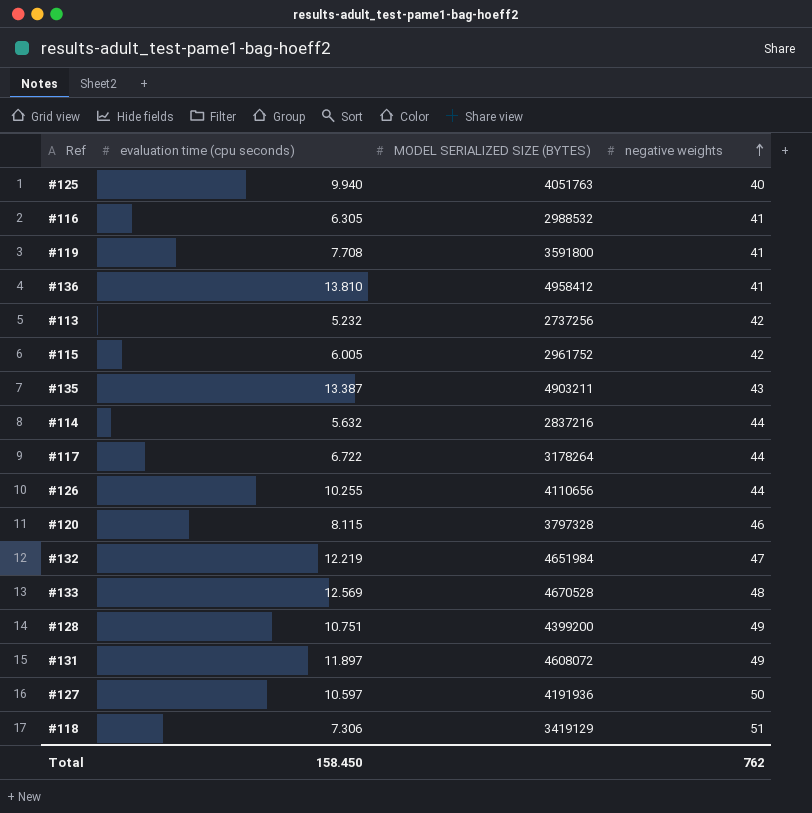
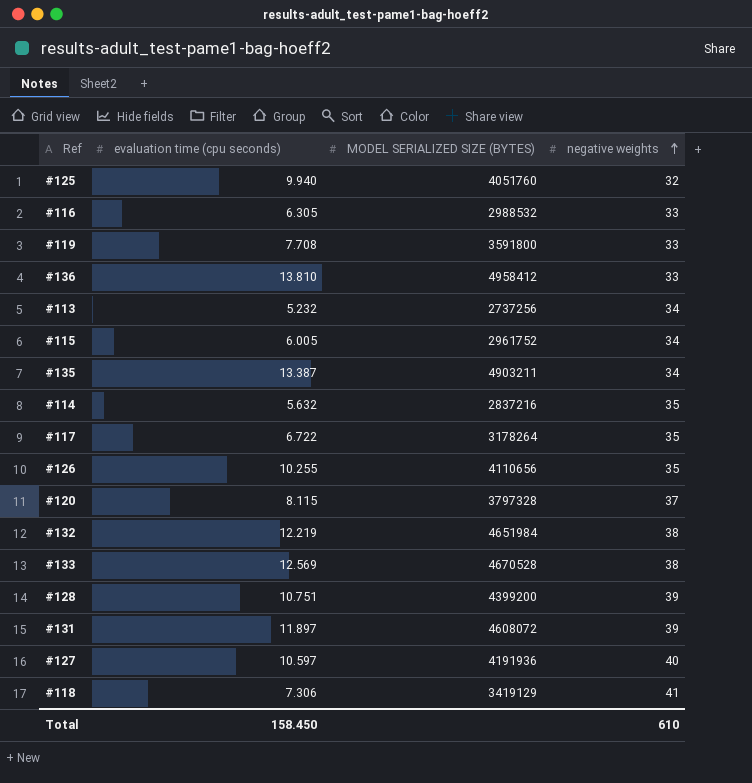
#125 | MODEL SERIALIZED SIZE (BYTES): 4051763 -> 4051760
#125 | negative weights: 40 -> 32
#116 | negative weights: 41 -> 33
#119 | negative weights: 41 -> 33
#136 | negative weights: 41 -> 33
#113 | negative weights: 42 -> 34
#115 | negative weights: 42 -> 34
#135 | negative weights: 43 -> 34
#114 | negative weights: 44 -> 35
#117 | negative weights: 44 -> 35
#126 | negative weights: 44 -> 35
#120 | negative weights: 46 -> 37
#132 | negative weights: 47 -> 38
#133 | negative weights: 48 -> 38
#128 | negative weights: 49 -> 39
#131 | negative weights: 49 -> 39
#127 | negative weights: 50 -> 40
#118 | negative weights: 51 -> 41
Total | negative weights: 762 -> 610

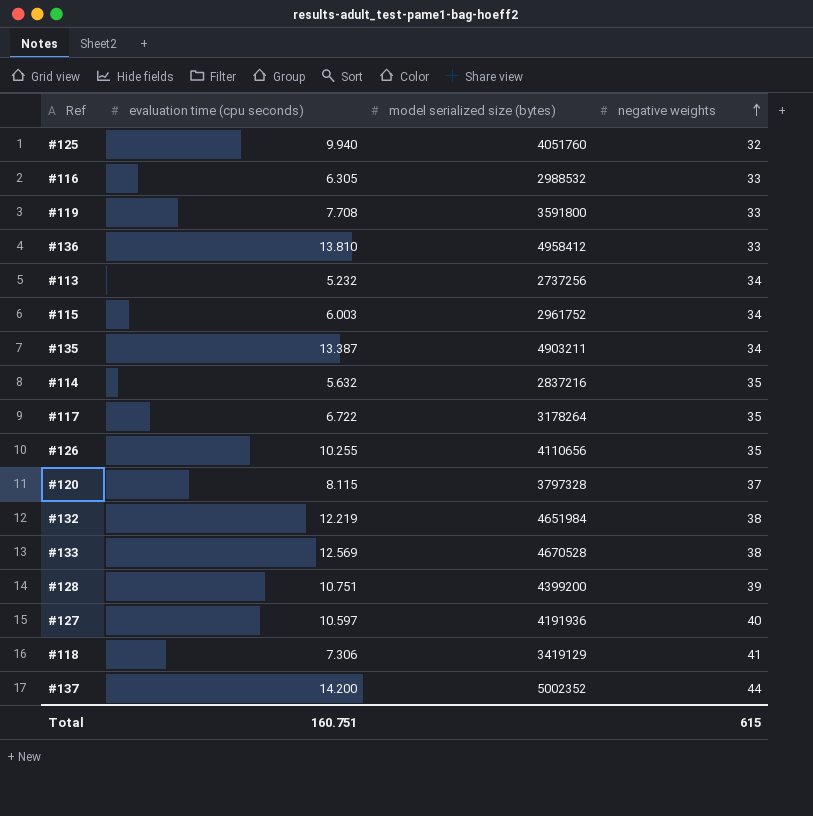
column name: MODEL SERIALIZED SIZE (BYTES) -> model serialized size (bytes)
row #131: 11.897 | 4608072 | 39 -> none
#115 | evaluation time (cpu seconds): 6.005 -> 6.003
row #137: none -> 14.200 | 5002352 | 44
Total | evaluation time (cpu seconds): 158.450 -> 160.751
Total | negative weights: 610 -> 615

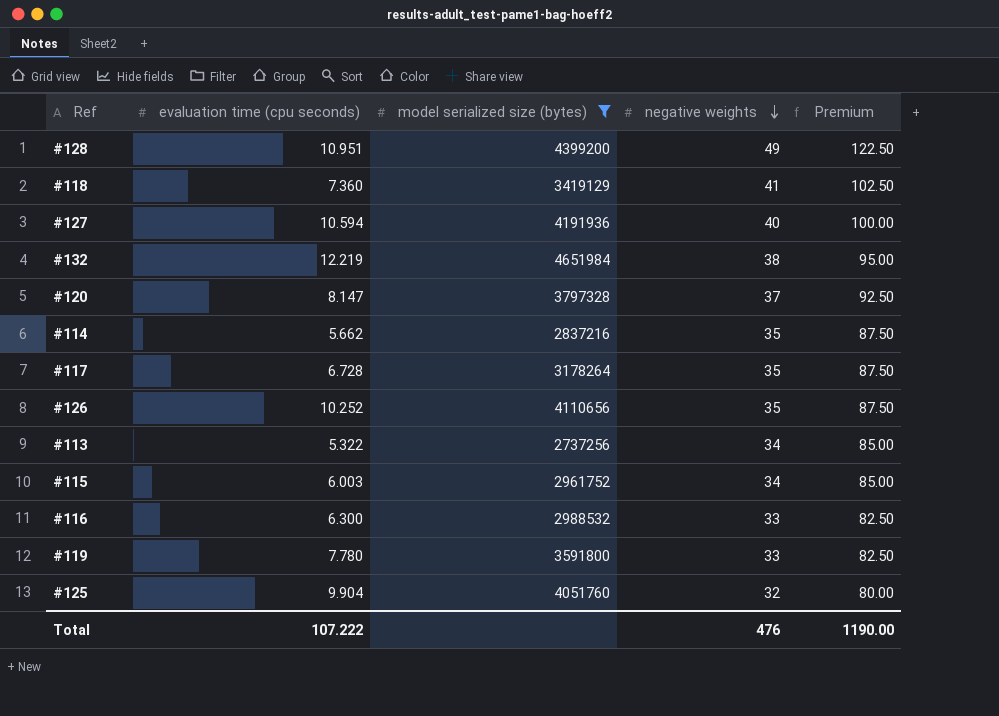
filter: none -> model serialized size (bytes) <= 4651984
row order: negative weights ascending -> negative weights descending
column Premium | formula: none -> [negative weights] * 2.5
#128 | evaluation time (cpu seconds): 10.751 -> 10.951
#128 | negative weights: 39 -> 49
#118 | evaluation time (cpu seconds): 7.306 -> 7.360
#127 | evaluation time (cpu seconds): 10.597 -> 10.594
#120 | evaluation time (cpu seconds): 8.115 -> 8.147
#114 | evaluation time (cpu seconds): 5.632 -> 5.662
#117 | evaluation time (cpu seconds): 6.722 -> 6.728
#126 | evaluation time (cpu seconds): 10.255 -> 10.252
#113 | evaluation time (cpu seconds): 5.232 -> 5.322
#116 | evaluation time (cpu seconds): 6.305 -> 6.300
#119 | evaluation time (cpu seconds): 7.708 -> 7.780
#125 | evaluation time (cpu seconds): 9.940 -> 9.904
Total | evaluation time (cpu seconds): 160.751 -> 107.222
Total | negative weights: 615 -> 476

